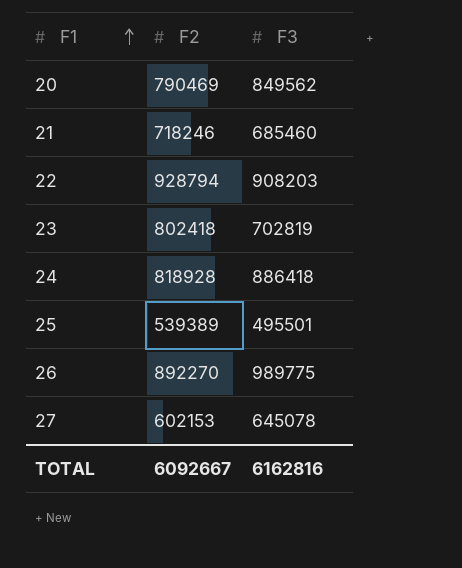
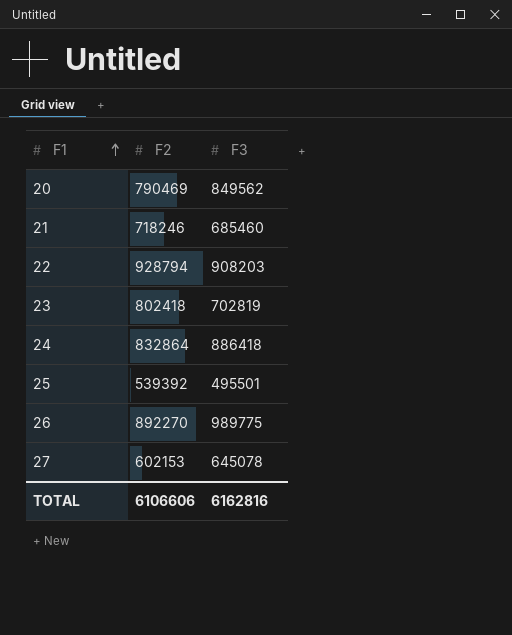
24 | F2: 818928 -> 832864
25 | F2: 539389 -> 539392
TOTAL | F2: 6092667 -> 6106606

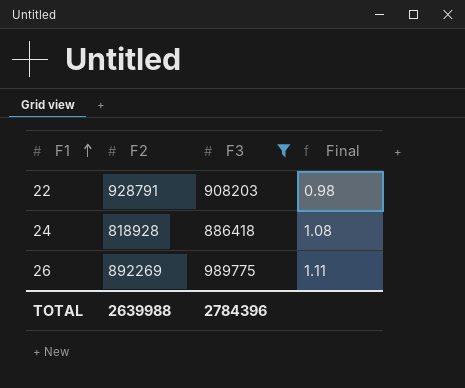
filter: none -> F3 >= 886418
column Final | formula: none -> [F3] / [F2]
22 | F2: 928794 -> 928791
24 | F2: 832864 -> 818928
26 | F2: 892270 -> 892269
TOTAL | F2: 6106606 -> 2639988
TOTAL | F3: 6162816 -> 2784396

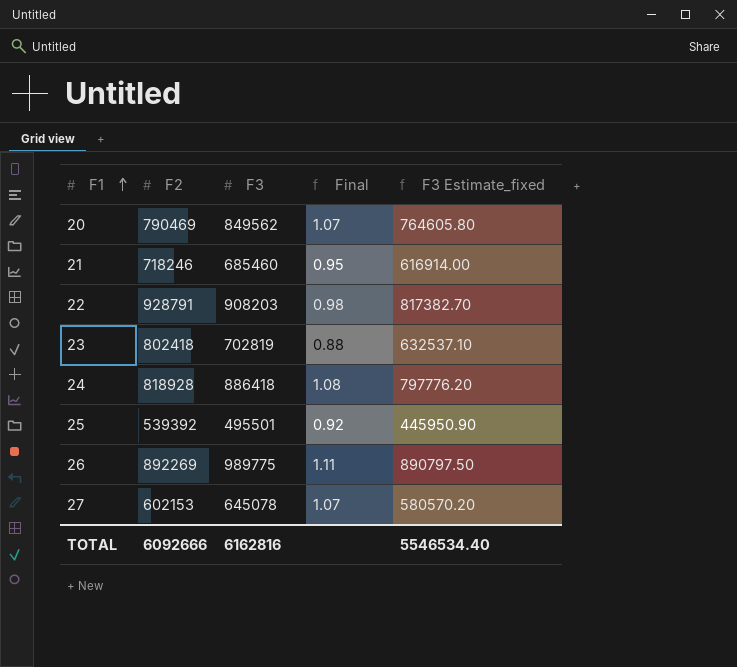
filter: F3 >= 886418 -> none
column F3 Estimate_fixed | formula: none -> [F3] * 0.9
TOTAL | F2: 2639988 -> 6092666
TOTAL | F3: 2784396 -> 6162816

